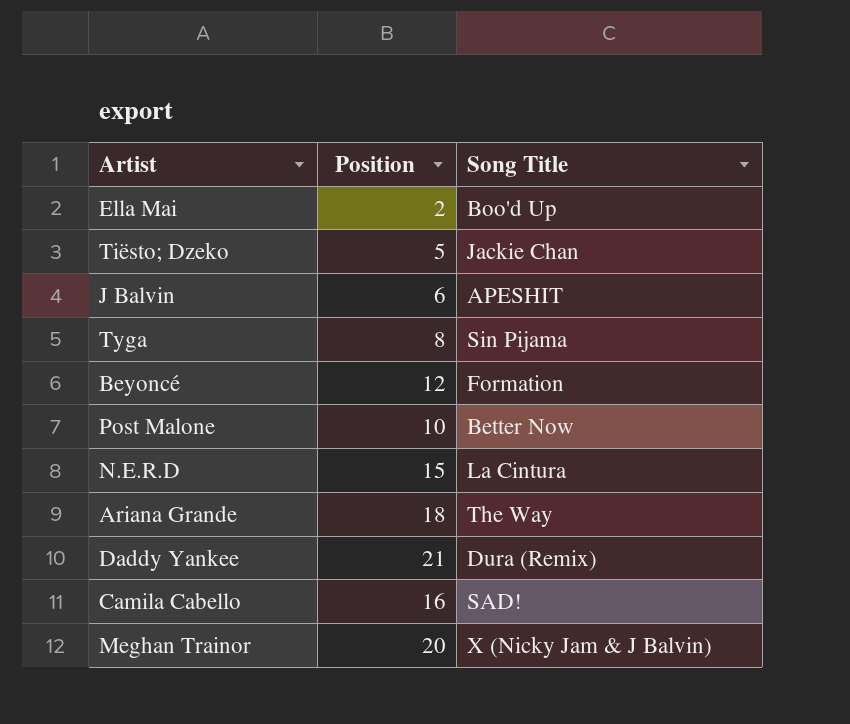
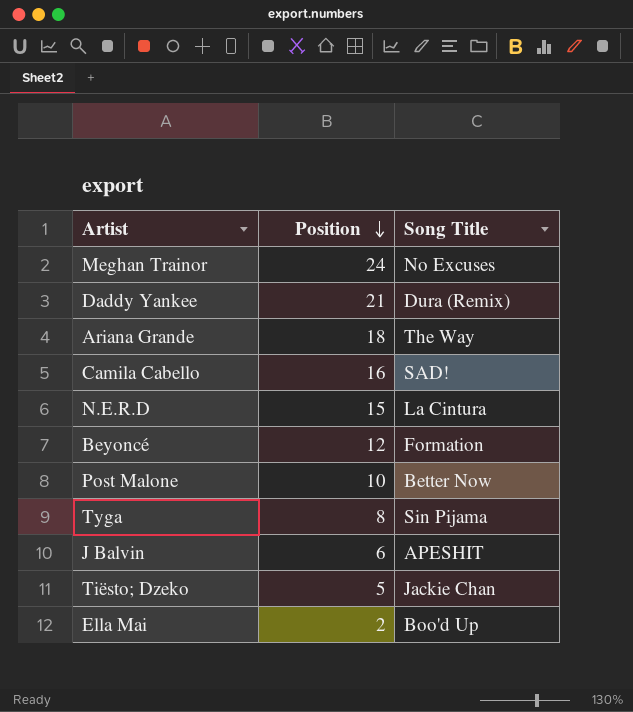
row order: none -> Position descending
Meghan Trainor | Position: 20 -> 24
Meghan Trainor | Song Title: X (Nicky Jam & J Balvin) -> No Excuses

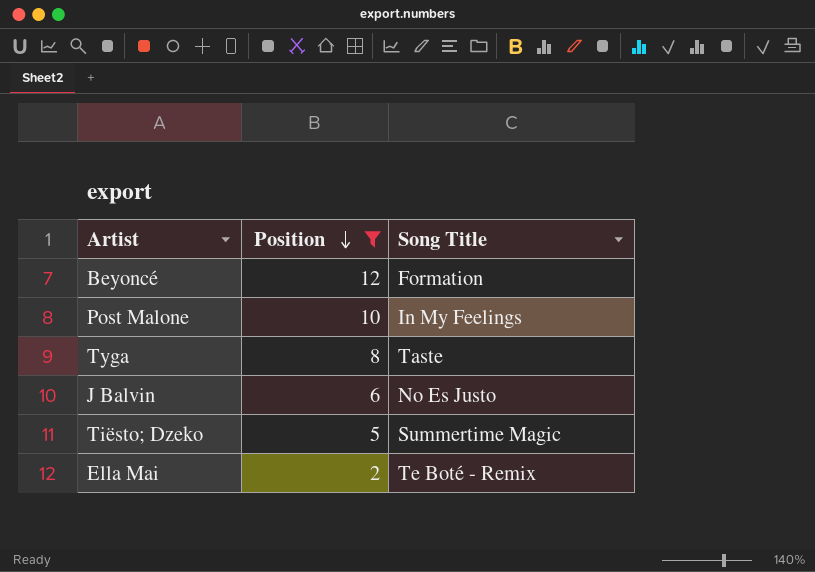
filter: none -> Position <= 12
Post Malone | Song Title: Better Now -> In My Feelings
Tyga | Song Title: Sin Pijama -> Taste
J Balvin | Song Title: APESHIT -> No Es Justo
Tiësto; Dzeko | Song Title: Jackie Chan -> Summertime Magic
Ella Mai | Song Title: Boo'd Up -> Te Boté - Remix

